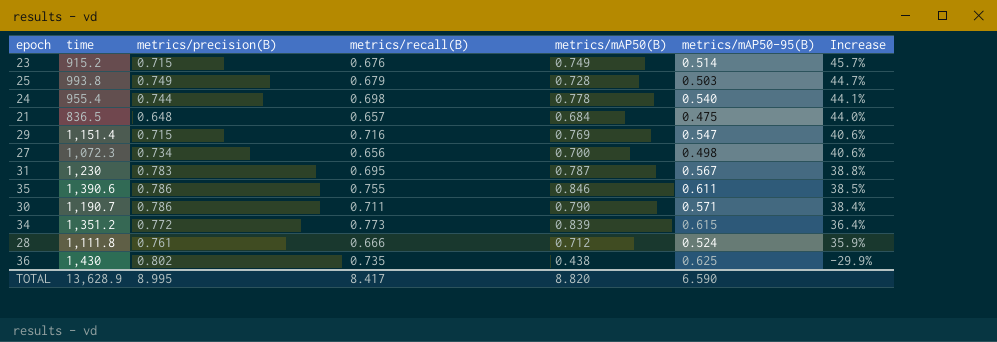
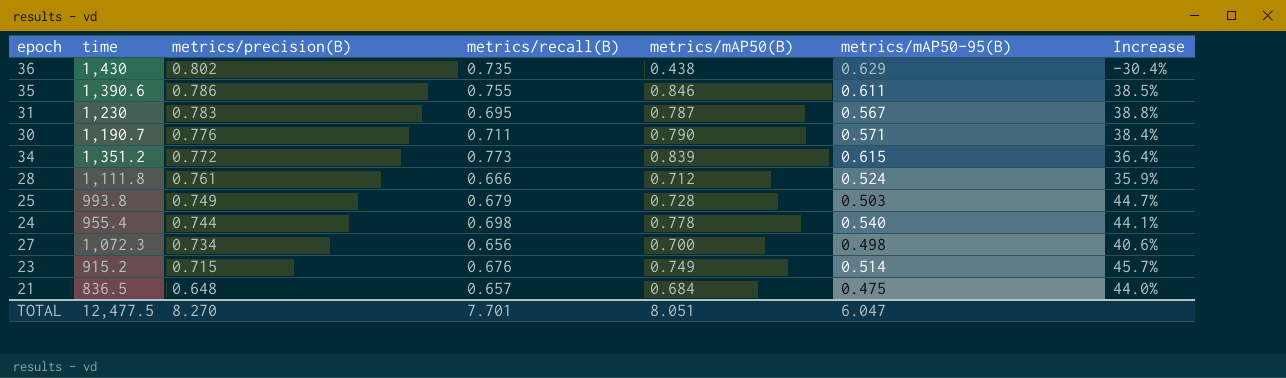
row order: Increase descending -> metrics/precision(B) descending
row 29: 1,151.4 | 0.715 | 0.716 | 0.769 | 0.547 | 40.6% -> none
36 | metrics/mAP50-95(B): 0.625 -> 0.629
36 | Increase: -29.9% -> -30.4%
30 | metrics/precision(B): 0.786 -> 0.776
TOTAL | time: 13,628.9 -> 12,477.5
TOTAL | metrics/precision(B): 8.995 -> 8.270
TOTAL | metrics/recall(B): 8.417 -> 7.701
TOTAL | metrics/mAP50(B): 8.820 -> 8.051
TOTAL | metrics/mAP50-95(B): 6.590 -> 6.047

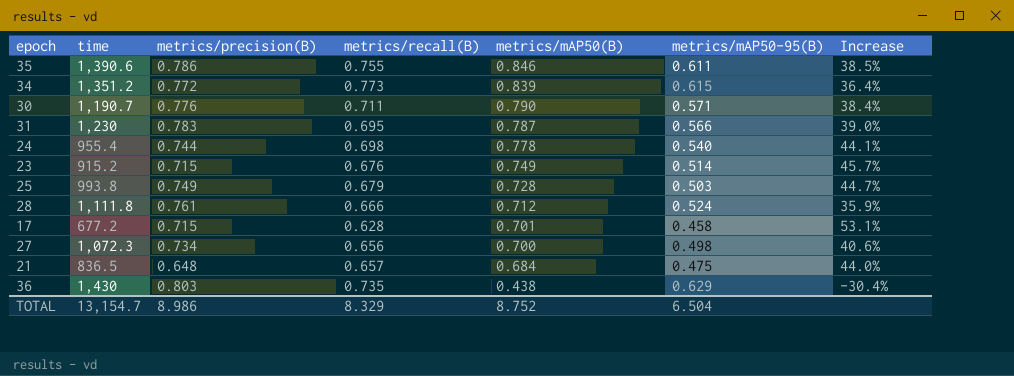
row order: metrics/precision(B) descending -> metrics/mAP50(B) descending
31 | metrics/mAP50-95(B): 0.567 -> 0.566
31 | Increase: 38.8% -> 39.0%
row 17: none -> 677.2 | 0.715 | 0.628 | 0.701 | 0.458 | 53.1%
36 | metrics/precision(B): 0.802 -> 0.803
TOTAL | time: 12,477.5 -> 13,154.7
TOTAL | metrics/precision(B): 8.270 -> 8.986
TOTAL | metrics/recall(B): 7.701 -> 8.329
TOTAL | metrics/mAP50(B): 8.051 -> 8.752
TOTAL | metrics/mAP50-95(B): 6.047 -> 6.504

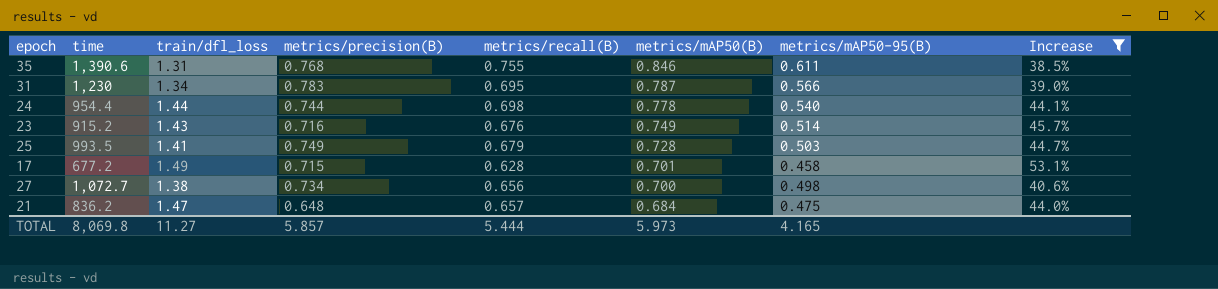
filter: none -> Increase >= 38.5%
column train/dfl_loss | position: none -> 3
35 | metrics/precision(B): 0.786 -> 0.768
24 | time: 955.4 -> 954.4
23 | metrics/precision(B): 0.715 -> 0.716
25 | time: 993.8 -> 993.5
27 | time: 1,072.3 -> 1,072.7
21 | time: 836.5 -> 836.2
TOTAL | time: 13,154.7 -> 8,069.8
TOTAL | metrics/precision(B): 8.986 -> 5.857
TOTAL | metrics/recall(B): 8.329 -> 5.444
TOTAL | metrics/mAP50(B): 8.752 -> 5.973
TOTAL | metrics/mAP50-95(B): 6.504 -> 4.165

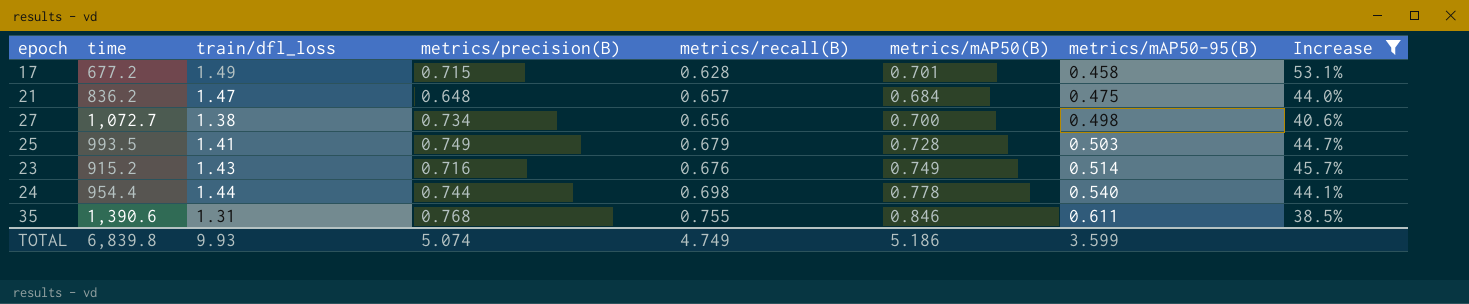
row order: metrics/mAP50(B) descending -> metrics/mAP50-95(B) ascending
row 31: 1,230 | 1.34 | 0.783 | 0.695 | 0.787 | 0.566 | 39.0% -> none
TOTAL | time: 8,069.8 -> 6,839.8
TOTAL | train/dfl_loss: 11.27 -> 9.93
TOTAL | metrics/precision(B): 5.857 -> 5.074
TOTAL | metrics/recall(B): 5.444 -> 4.749
TOTAL | metrics/mAP50(B): 5.973 -> 5.186
TOTAL | metrics/mAP50-95(B): 4.165 -> 3.599

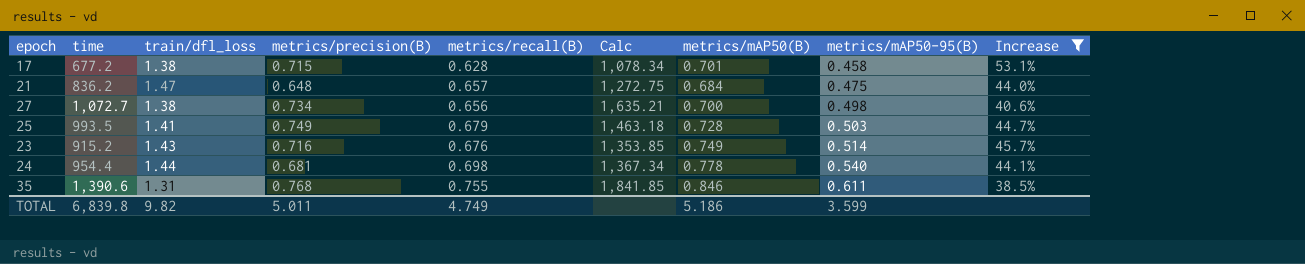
column Calc | formula: none -> [time] / [metrics/recall(B)]
17 | train/dfl_loss: 1.49 -> 1.38
24 | metrics/precision(B): 0.744 -> 0.681
TOTAL | train/dfl_loss: 9.93 -> 9.82
TOTAL | metrics/precision(B): 5.074 -> 5.011

